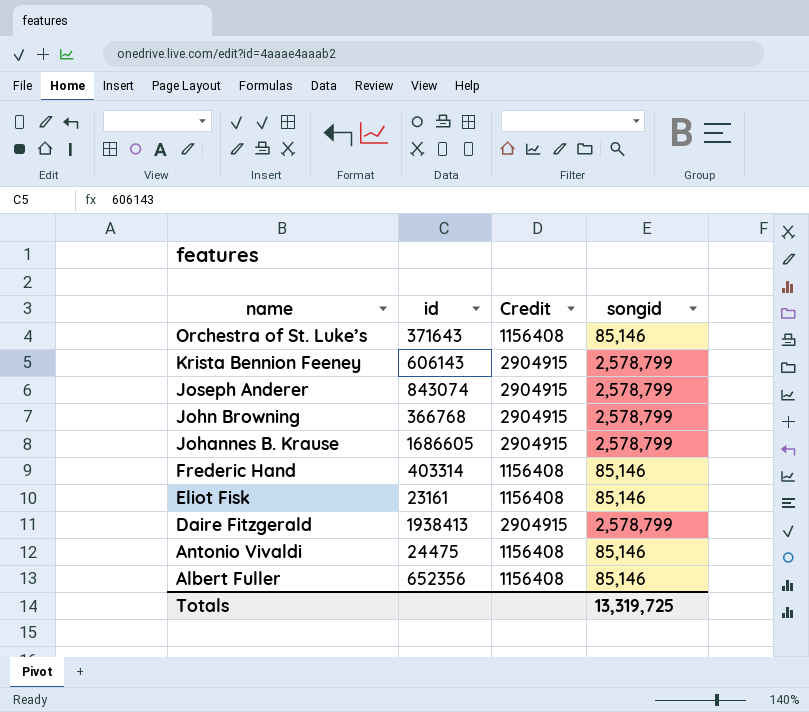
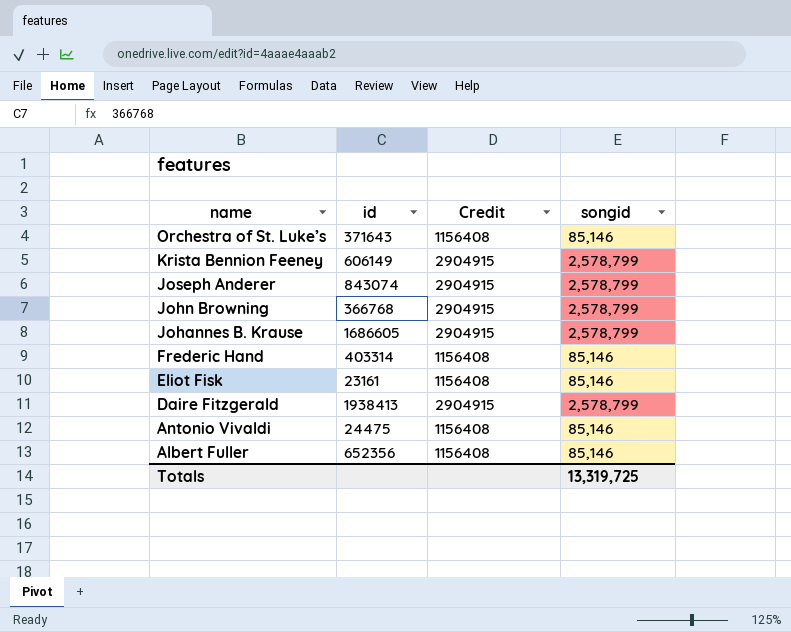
Krista Bennion Feeney | id: 606143 -> 606149

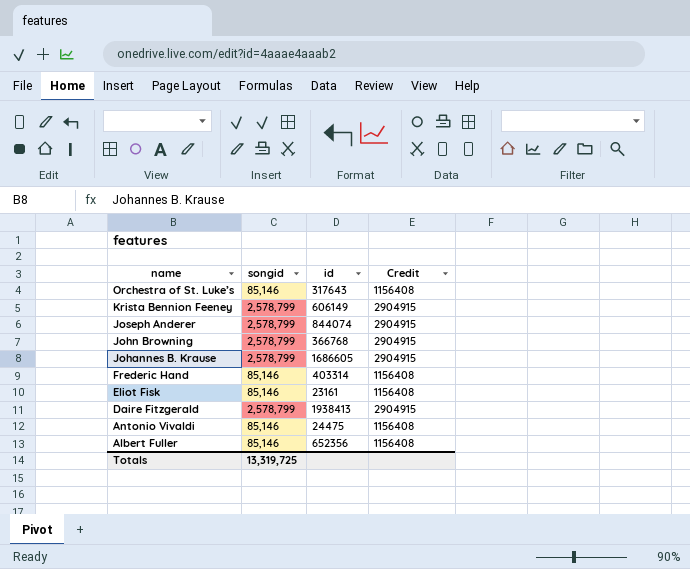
column songid | position: 4 -> 2
Orchestra of St. Luke’s | id: 371643 -> 317643
Joseph Anderer | id: 843074 -> 844074

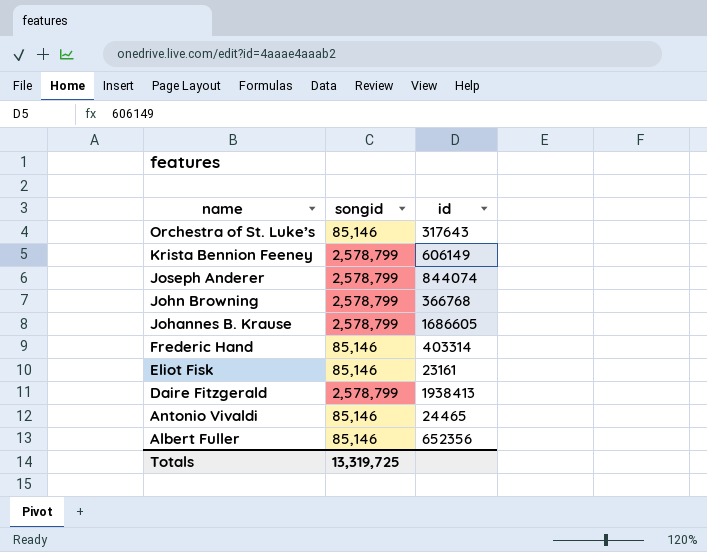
column Credit | position: 4 -> none
Antonio Vivaldi | id: 24475 -> 24465

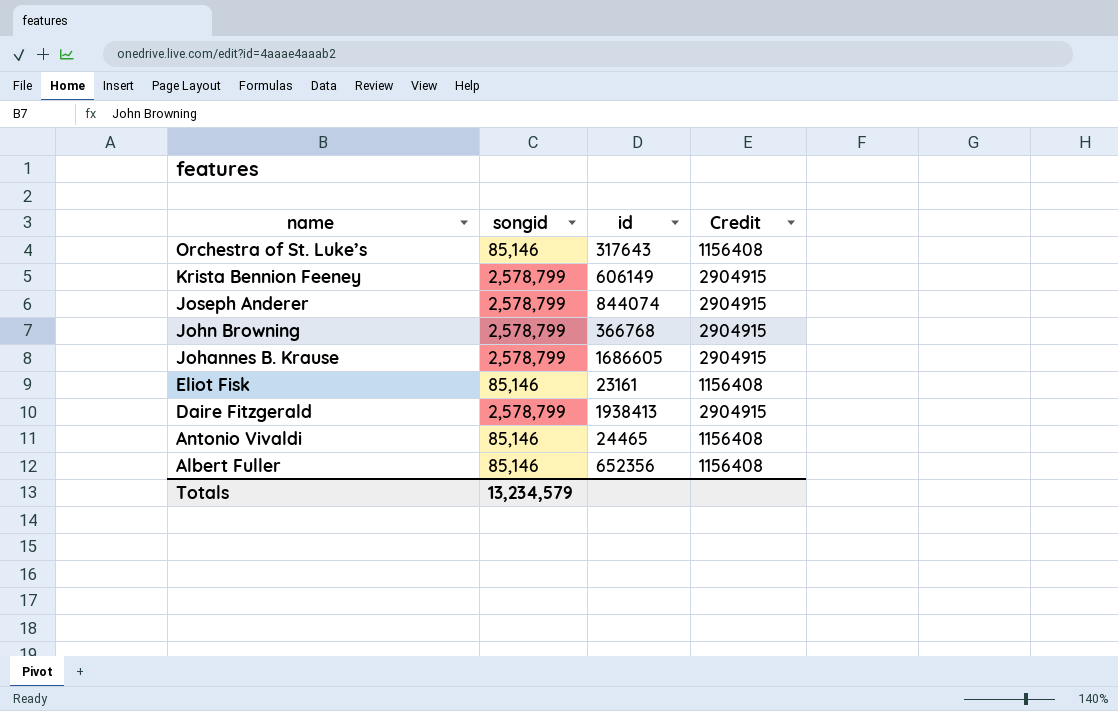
column Credit | position: none -> 4
row Frederic Hand: 85,146 | 403314 -> none
Totals | songid: 13,319,725 -> 13,234,579

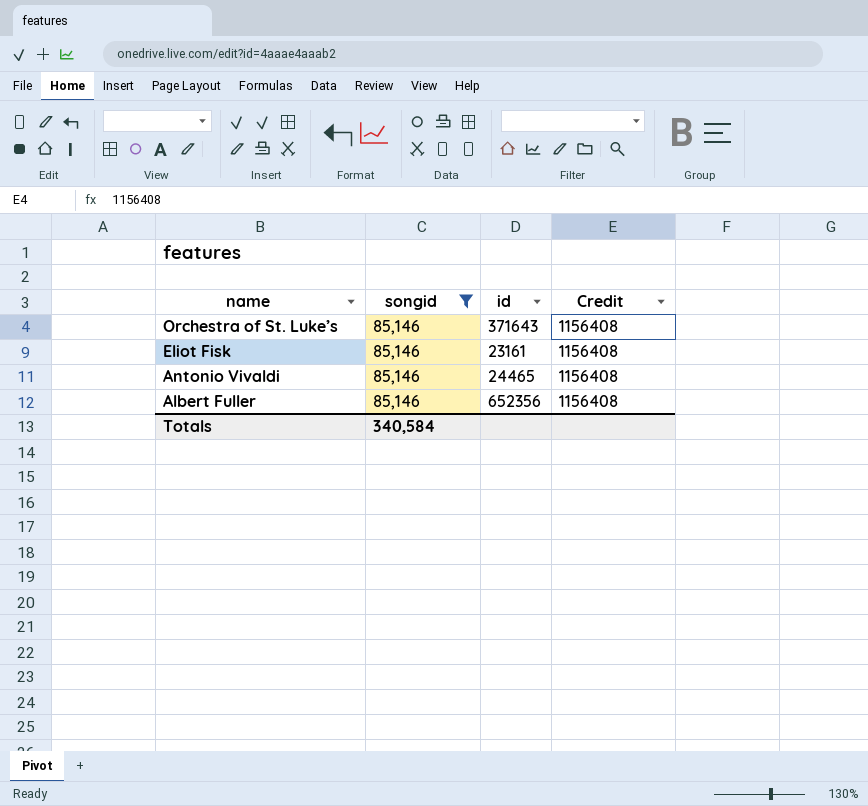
filter: none -> songid = 85,146
Orchestra of St. Luke’s | id: 317643 -> 371643
Totals | songid: 13,234,579 -> 340,584

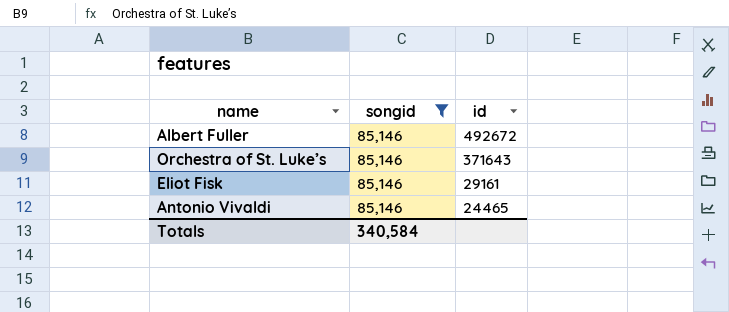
row order: name descending -> id descending
column Credit | position: 4 -> none
Albert Fuller | id: 652356 -> 492672
Eliot Fisk | id: 23161 -> 29161

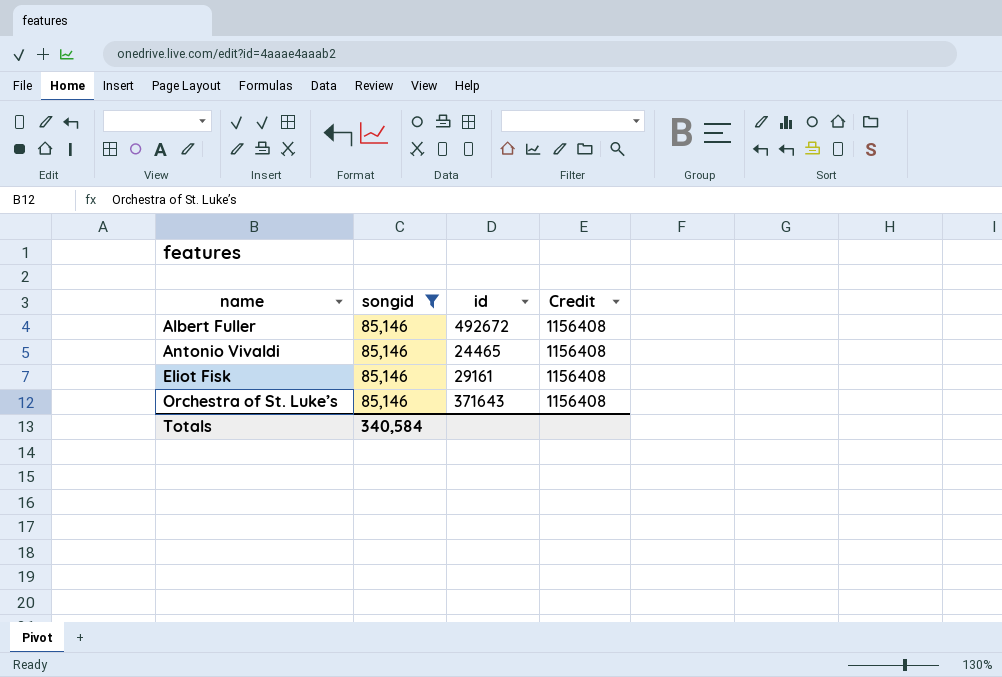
row order: id descending -> name ascending
column Credit | position: none -> 4

